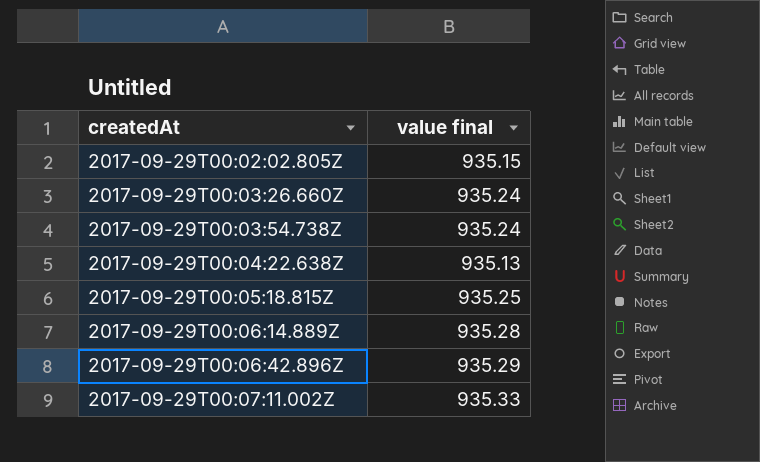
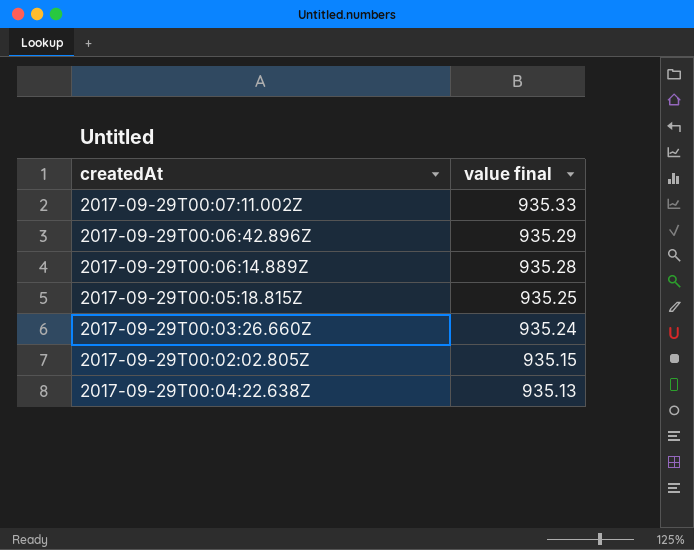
row order: createdAt ascending -> value final descending
row 2017-09-29T00:03:54.738Z: 935.24 -> none

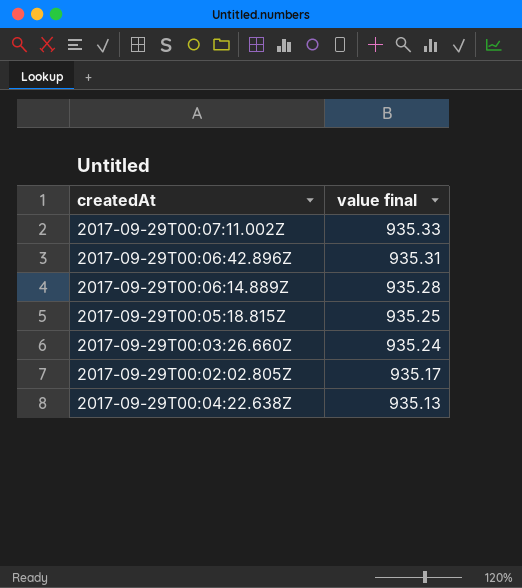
2017-09-29T00:06:42.896Z | value final: 935.29 -> 935.31
2017-09-29T00:02:02.805Z | value final: 935.15 -> 935.17

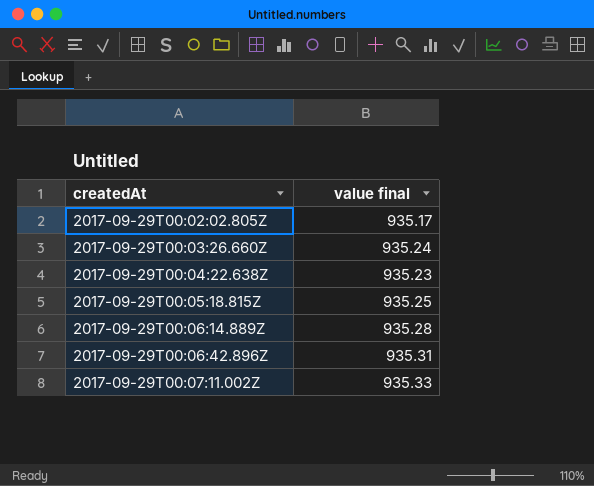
row order: value final descending -> createdAt ascending
2017-09-29T00:04:22.638Z | value final: 935.13 -> 935.23

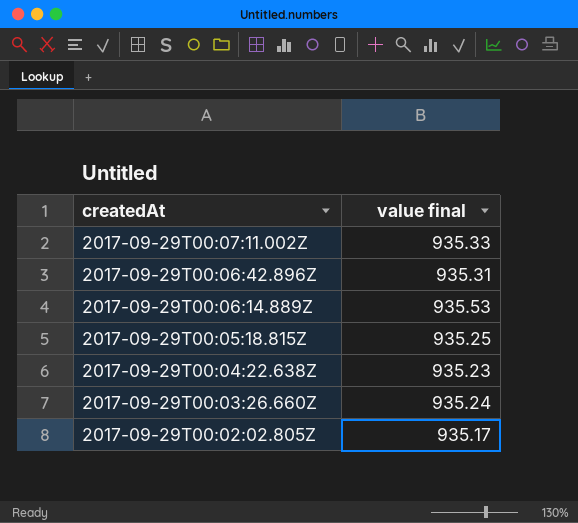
row order: createdAt ascending -> createdAt descending
2017-09-29T00:06:14.889Z | value final: 935.28 -> 935.53

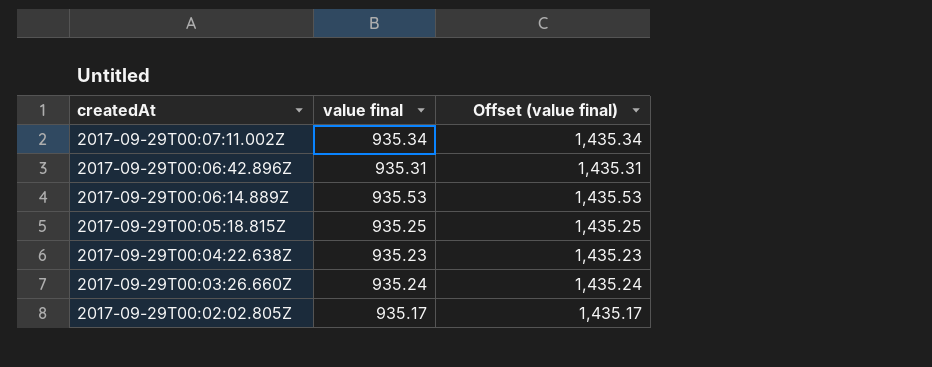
column Offset (value final) | formula: none -> [value final] + 500
2017-09-29T00:07:11.002Z | value final: 935.33 -> 935.34

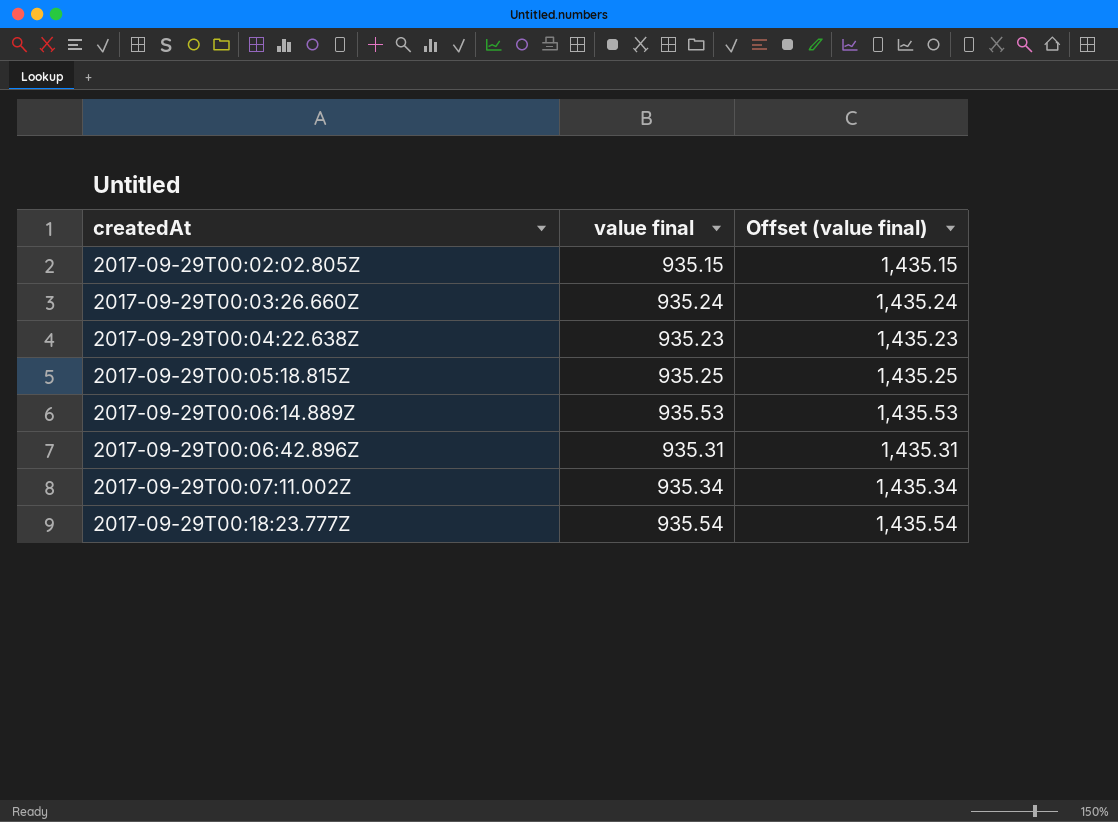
row order: createdAt descending -> createdAt ascending
2017-09-29T00:02:02.805Z | value final: 935.17 -> 935.15
2017-09-29T00:02:02.805Z | Offset (value final): 1,435.17 -> 1,435.15
row 2017-09-29T00:18:23.777Z: none -> 935.54 | 1,435.54

